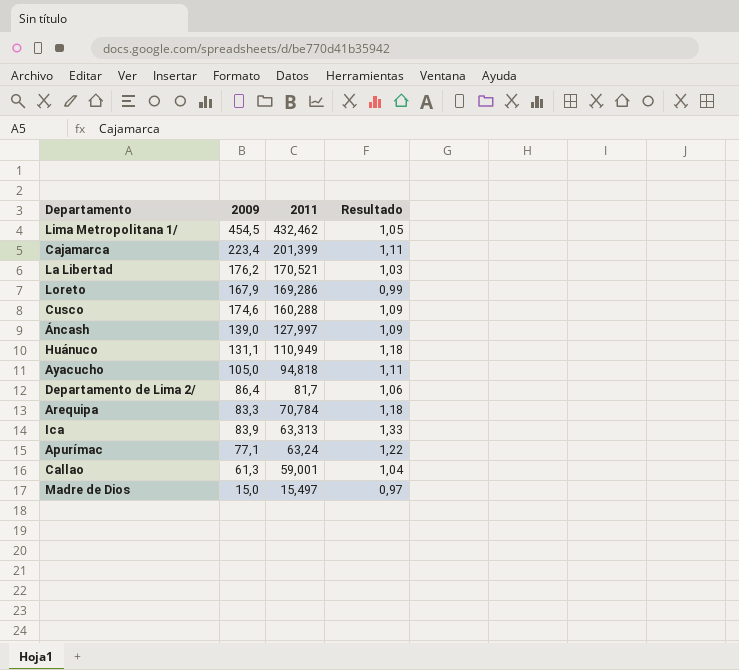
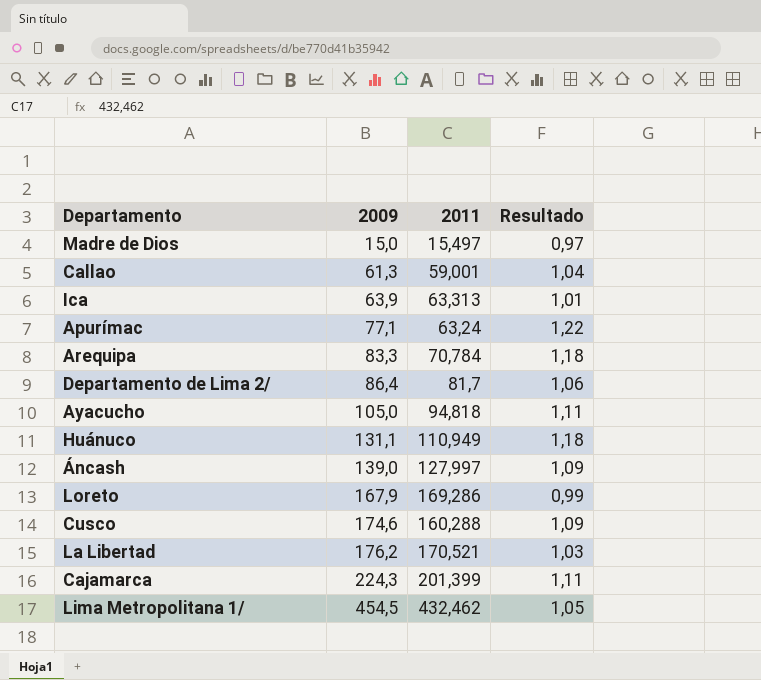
row order: 2011 descending -> 2009 ascending
Ica | 2009: 83,9 -> 63,9
Ica | Resultado: 1,33 -> 1,01
Cajamarca | 2009: 223,4 -> 224,3

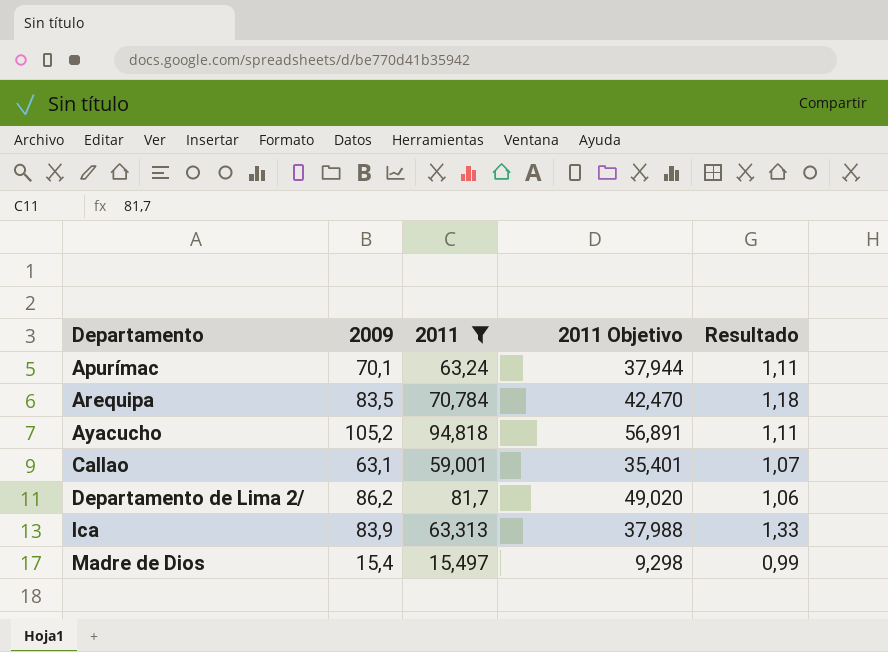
filter: none -> 2011 <= 94,818
row order: 2009 ascending -> Departamento ascending
column 2011 Objetivo | formula: none -> [2011] * 0,6
Apurímac | 2009: 77,1 -> 70,1
Apurímac | Resultado: 1,22 -> 1,11
Arequipa | 2009: 83,3 -> 83,5
Ayacucho | 2009: 105,0 -> 105,2
Callao | 2009: 61,3 -> 63,1
Callao | Resultado: 1,04 -> 1,07
Departamento de Lima 2/ | 2009: 86,4 -> 86,2
Ica | 2009: 63,9 -> 83,9
Ica | Resultado: 1,01 -> 1,33
Madre de Dios | 2009: 15,0 -> 15,4
Madre de Dios | Resultado: 0,97 -> 0,99

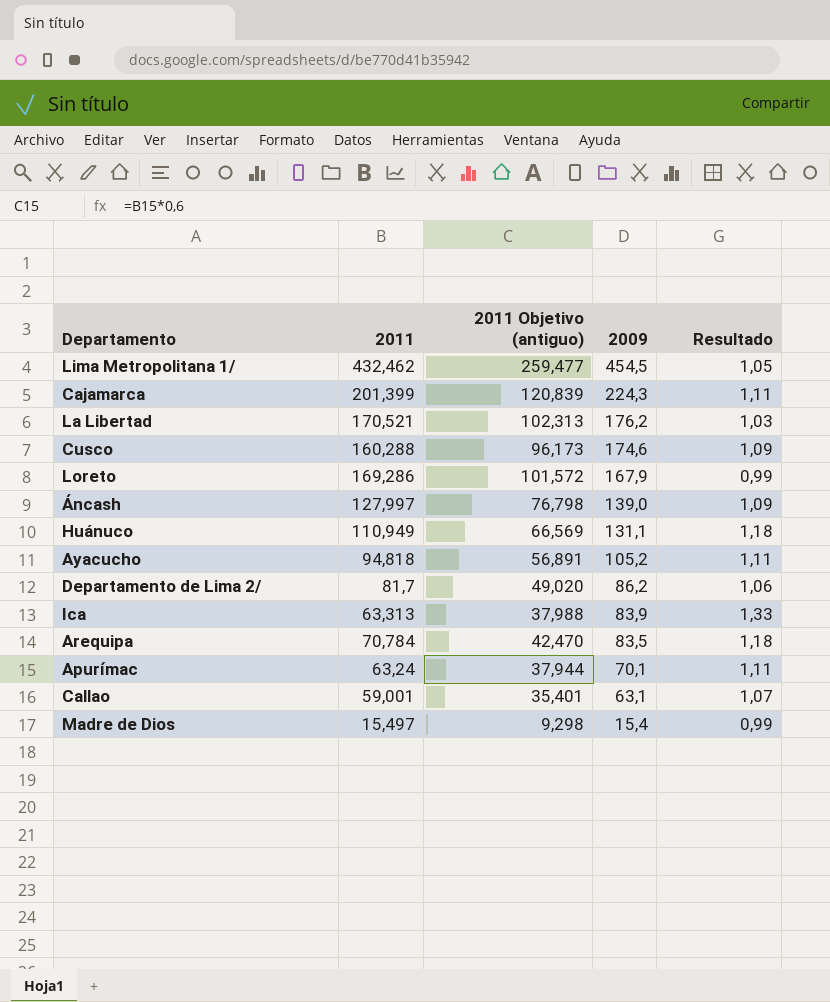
filter: 2011 <= 94,818 -> none
row order: Departamento ascending -> 2009 descending
column name: 2011 Objetivo -> 2011 Objetivo (antiguo)
column 2009 | position: 2 -> 4

